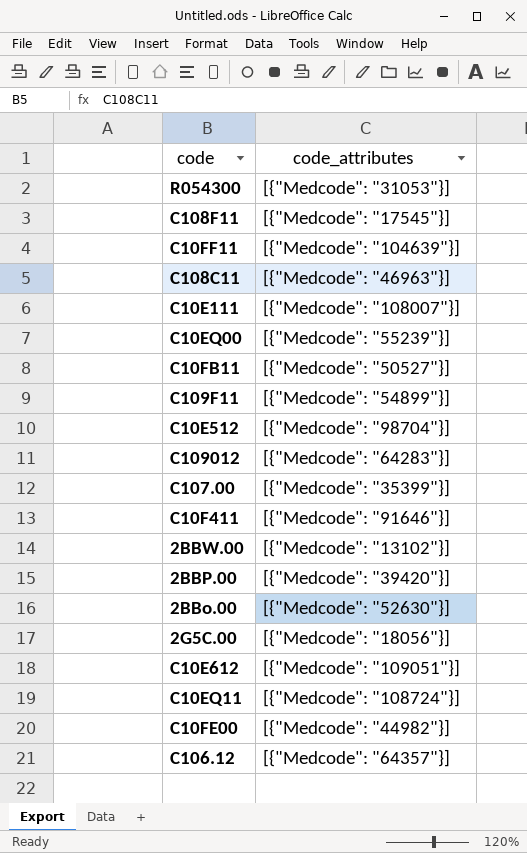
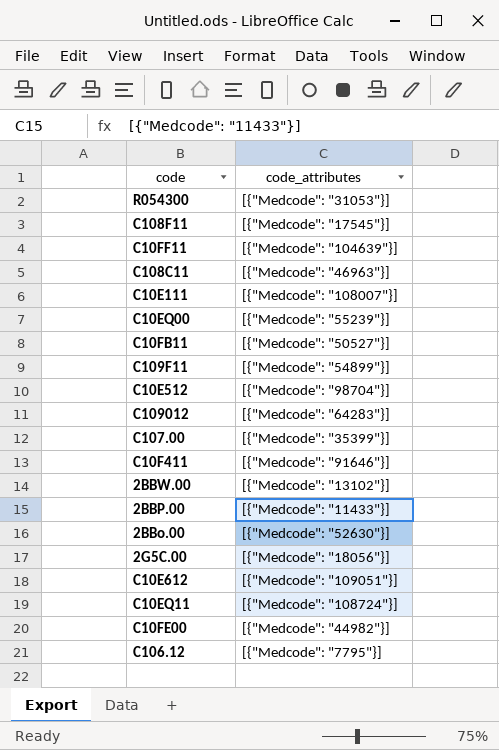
2BBP.00 | code_attributes: [{"Medcode": "39420"}] -> [{"Medcode": "11433"}]
C106.12 | code_attributes: [{"Medcode": "64357"}] -> [{"Medcode": "7795"}]

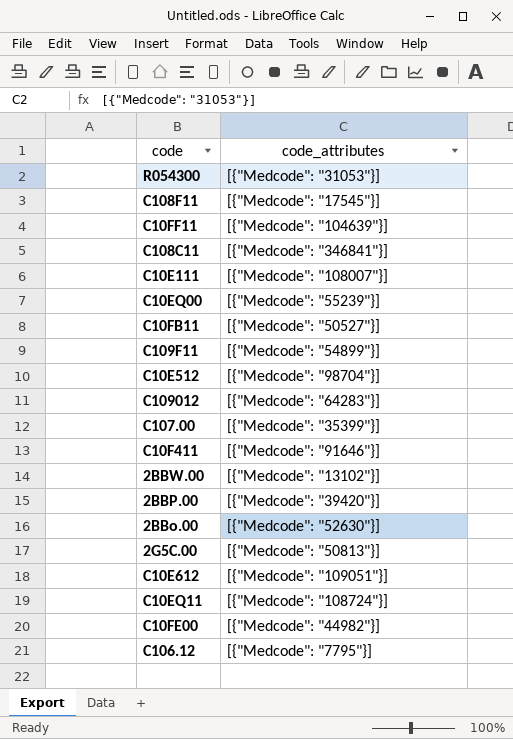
C108C11 | code_attributes: [{"Medcode": "46963"}] -> [{"Medcode": "346841"}]
2BBP.00 | code_attributes: [{"Medcode": "11433"}] -> [{"Medcode": "39420"}]
2G5C.00 | code_attributes: [{"Medcode": "18056"}] -> [{"Medcode": "50813"}]

